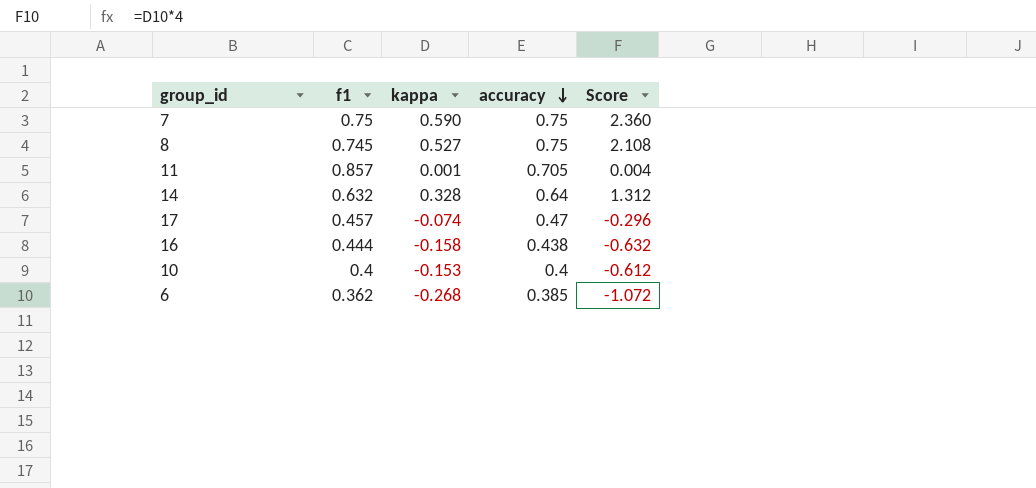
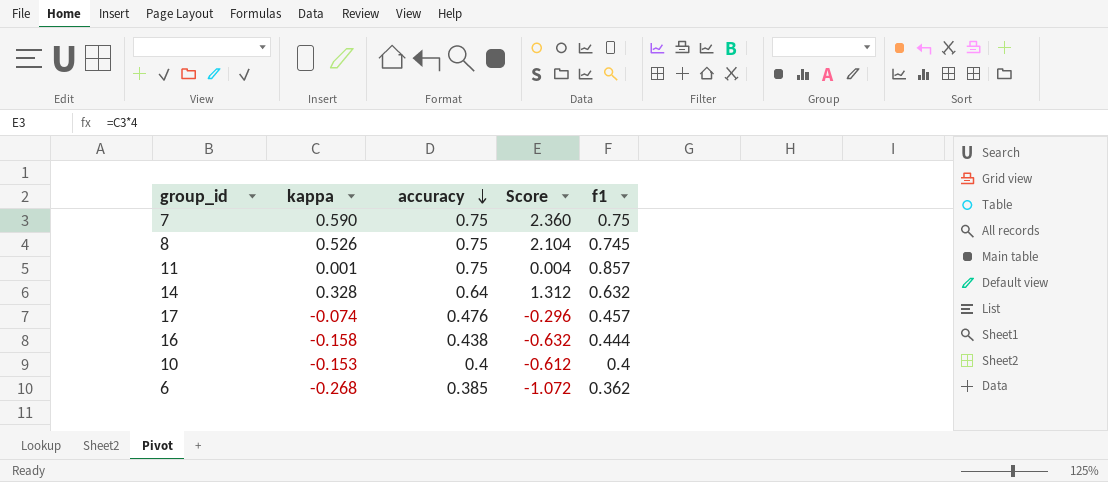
column f1 | position: 2 -> 5
8 | kappa: 0.527 -> 0.526
8 | Score: 2.108 -> 2.104
11 | accuracy: 0.705 -> 0.75
17 | accuracy: 0.47 -> 0.476

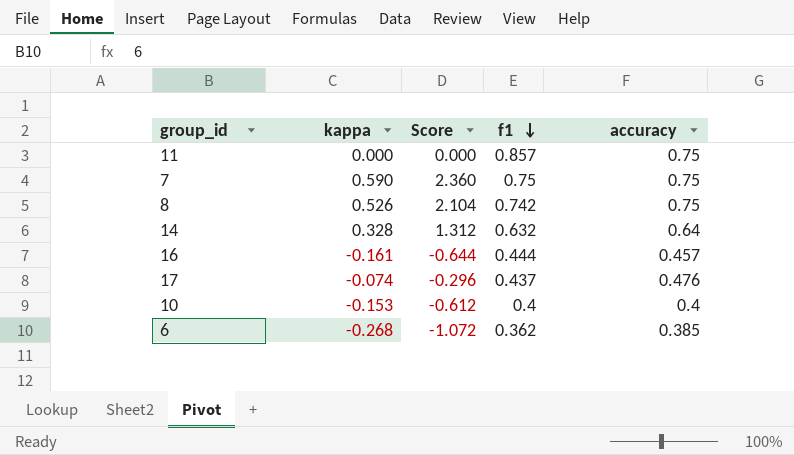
row order: accuracy descending -> f1 descending
column accuracy | position: 3 -> 5
11 | kappa: 0.001 -> 0.000
11 | Score: 0.004 -> 0.000
8 | f1: 0.745 -> 0.742
16 | kappa: -0.158 -> -0.161
16 | Score: -0.632 -> -0.644
16 | accuracy: 0.438 -> 0.457
17 | f1: 0.457 -> 0.437

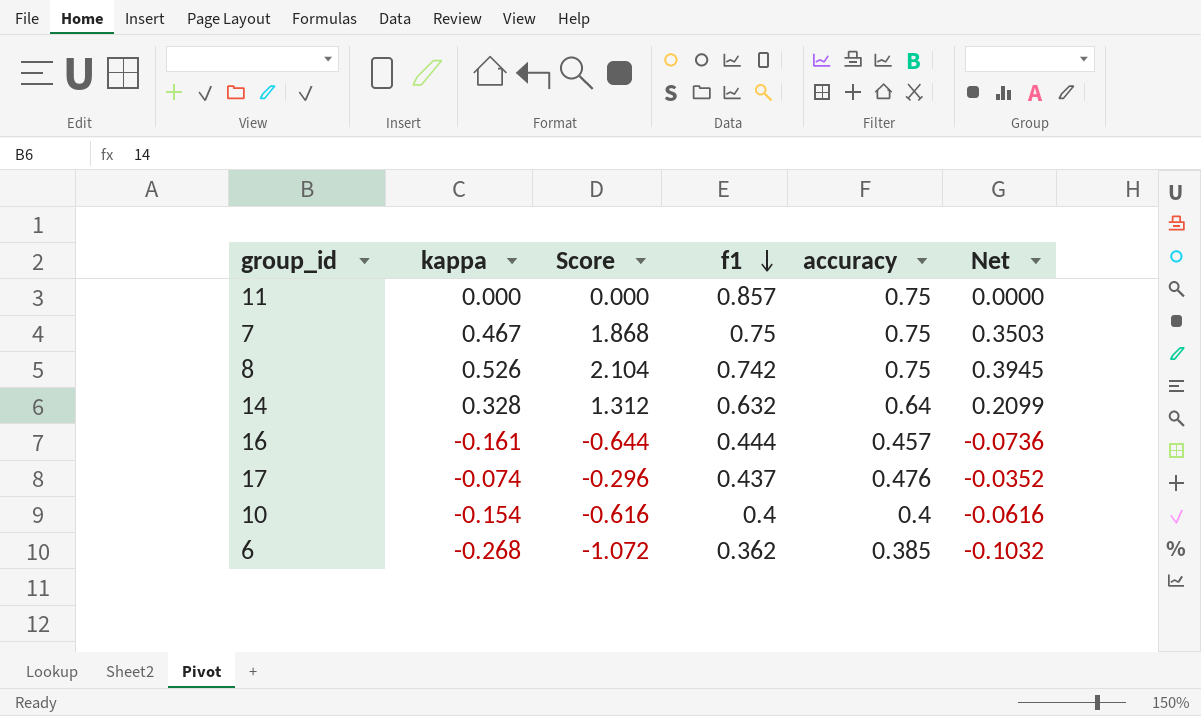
column Net | formula: none -> [kappa] * [accuracy]
7 | kappa: 0.590 -> 0.467
7 | Score: 2.360 -> 1.868
10 | kappa: -0.153 -> -0.154
10 | Score: -0.612 -> -0.616

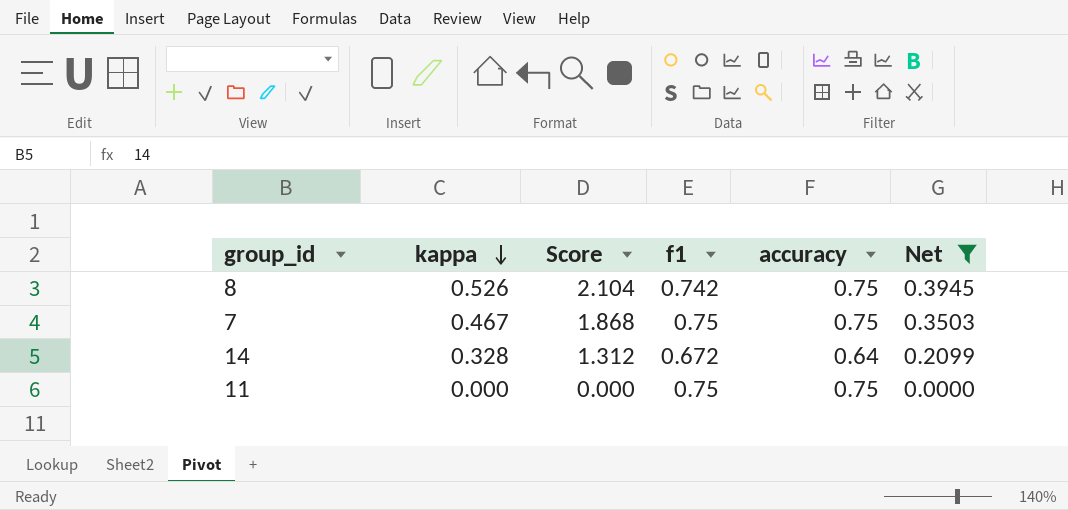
filter: none -> Net >= 0.0000
row order: f1 descending -> kappa descending
14 | f1: 0.632 -> 0.672
11 | f1: 0.857 -> 0.75

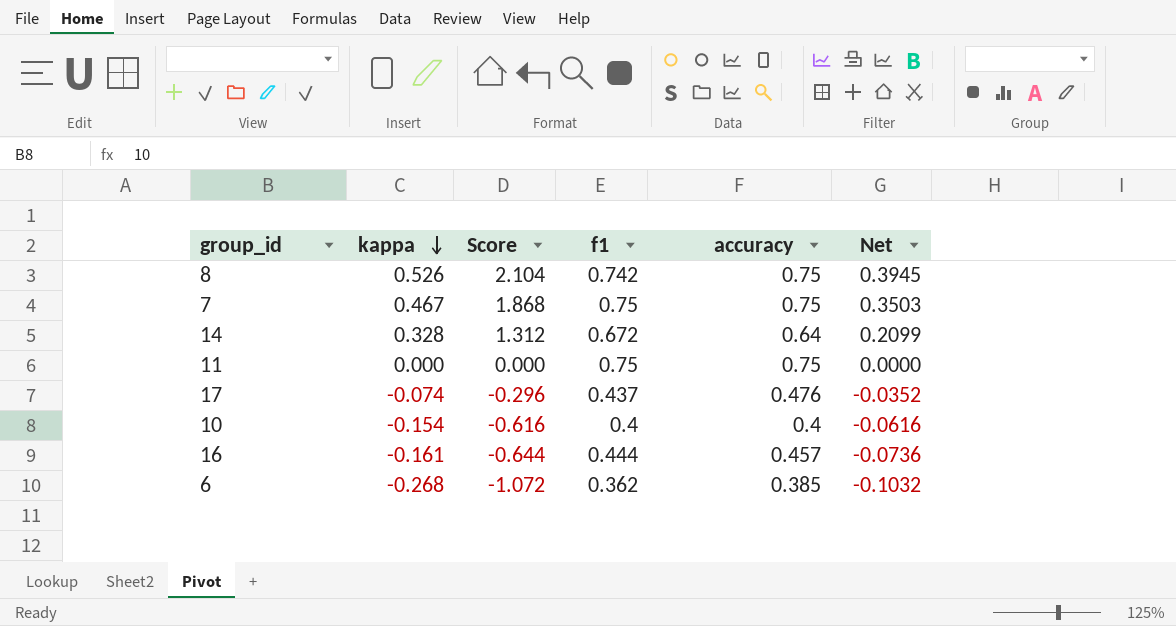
filter: Net >= 0.0000 -> none

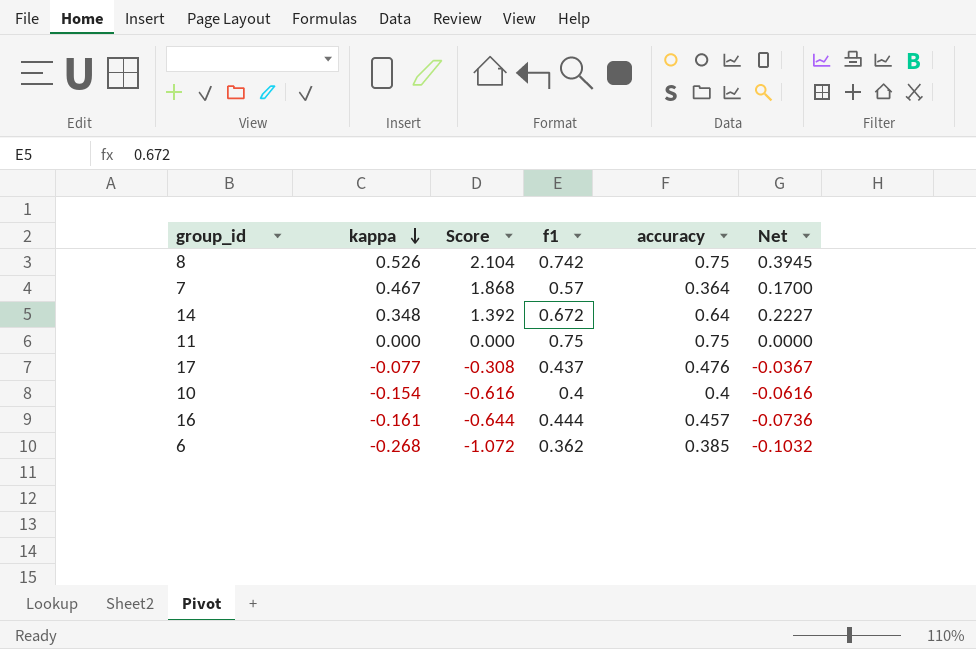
7 | f1: 0.75 -> 0.57
7 | accuracy: 0.75 -> 0.364
7 | Net: 0.3503 -> 0.1700
14 | kappa: 0.328 -> 0.348
14 | Score: 1.312 -> 1.392
14 | Net: 0.2099 -> 0.2227
17 | kappa: -0.074 -> -0.077
17 | Score: -0.296 -> -0.308
17 | Net: -0.0352 -> -0.0367

